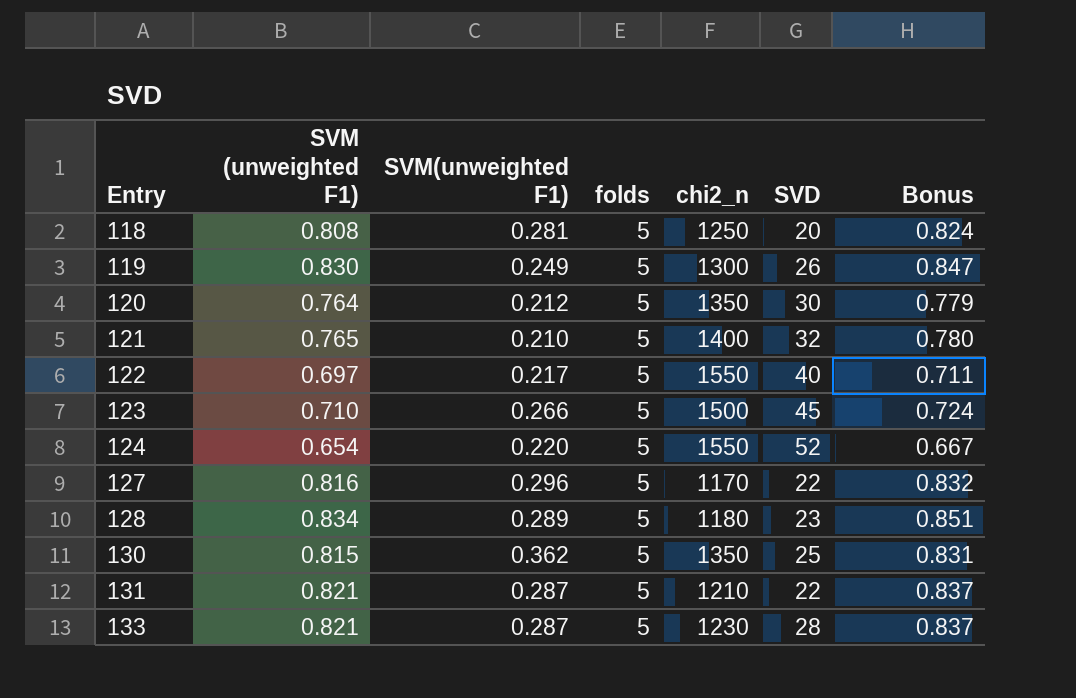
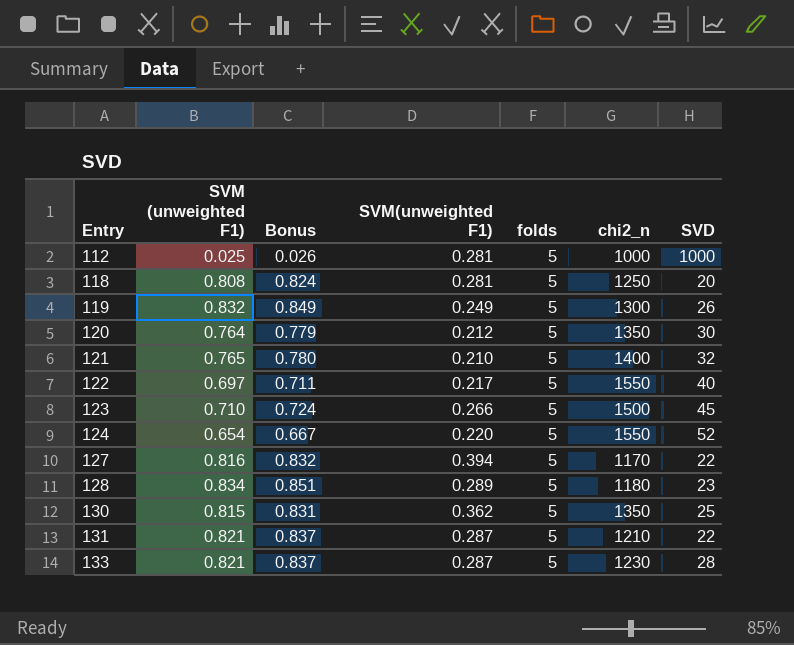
column Bonus | position: 7 -> 3
row 112: none -> 0.025 | 0.026 | 0.281 | 5 | 1000 | 1000
119 | SVM (unweighted F1): 0.830 -> 0.832
119 | Bonus: 0.847 -> 0.849
127 | SVM(unweighted F1): 0.296 -> 0.394

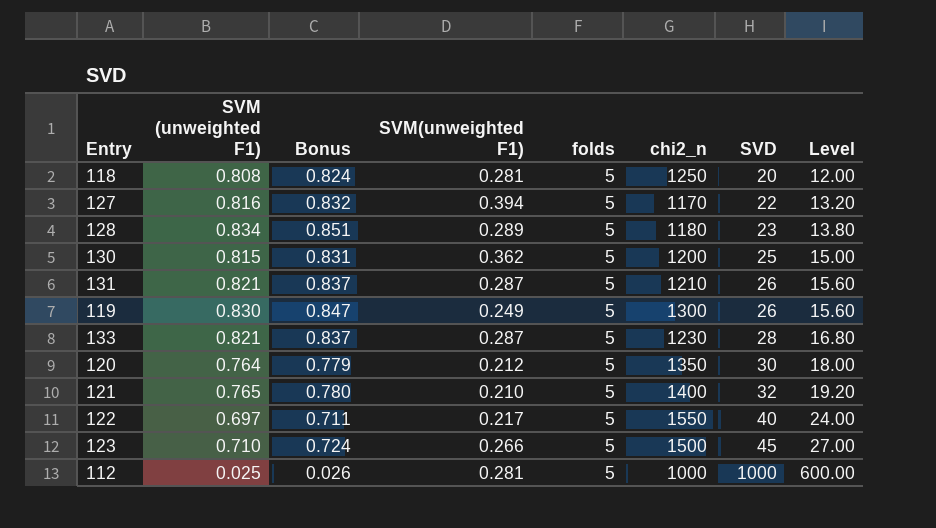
row order: Entry ascending -> SVD ascending
column Level | formula: none -> [SVD] * 0.6
row 124: 0.654 | 0.667 | 0.220 | 5 | 1550 | 52 -> none
130 | chi2_n: 1350 -> 1200
131 | SVD: 22 -> 26
119 | SVM (unweighted F1): 0.832 -> 0.830
119 | Bonus: 0.849 -> 0.847

